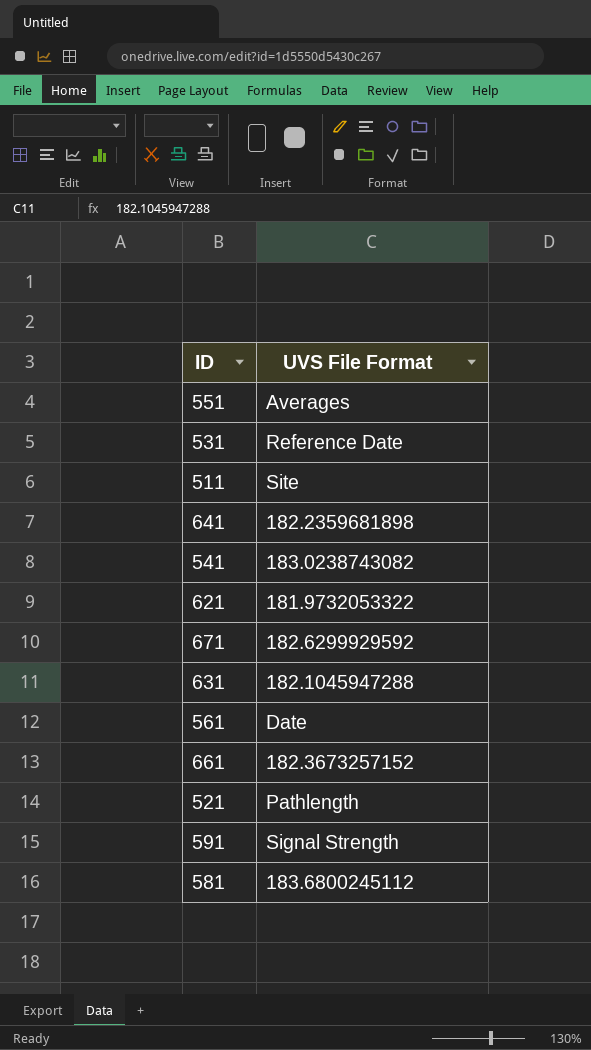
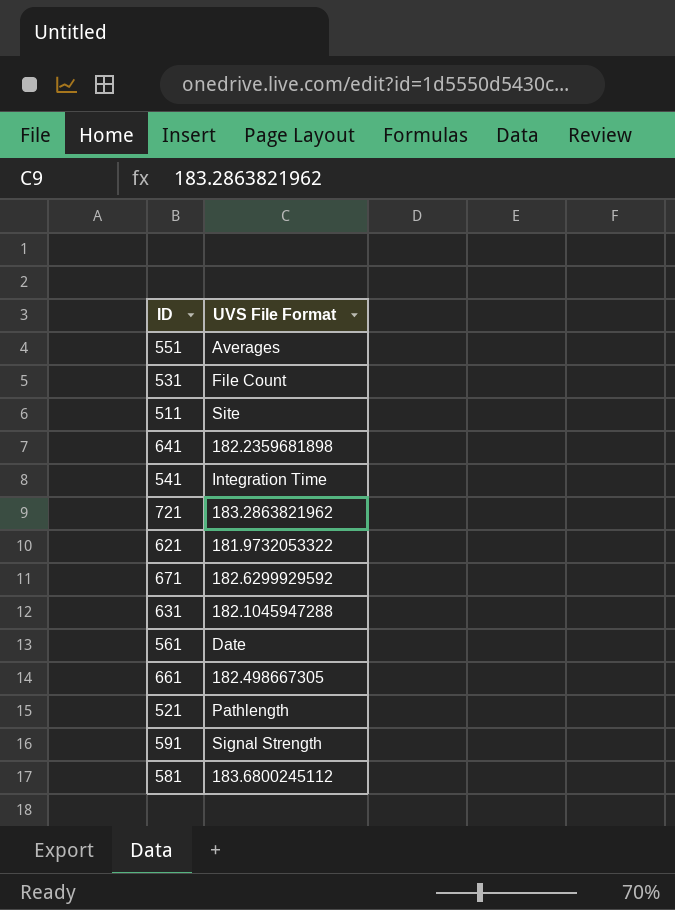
531 | UVS File Format: Reference Date -> File Count
541 | UVS File Format: 183.0238743082 -> Integration Time
row 721: none -> 183.2863821962
661 | UVS File Format: 182.3673257152 -> 182.498667305

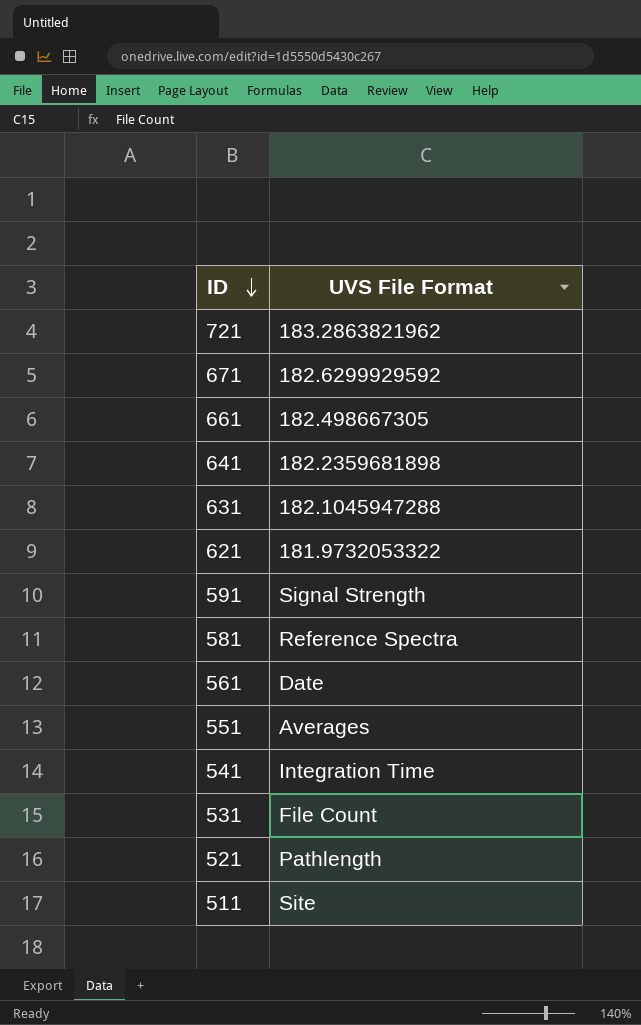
row order: none -> ID descending
581 | UVS File Format: 183.6800245112 -> Reference Spectra

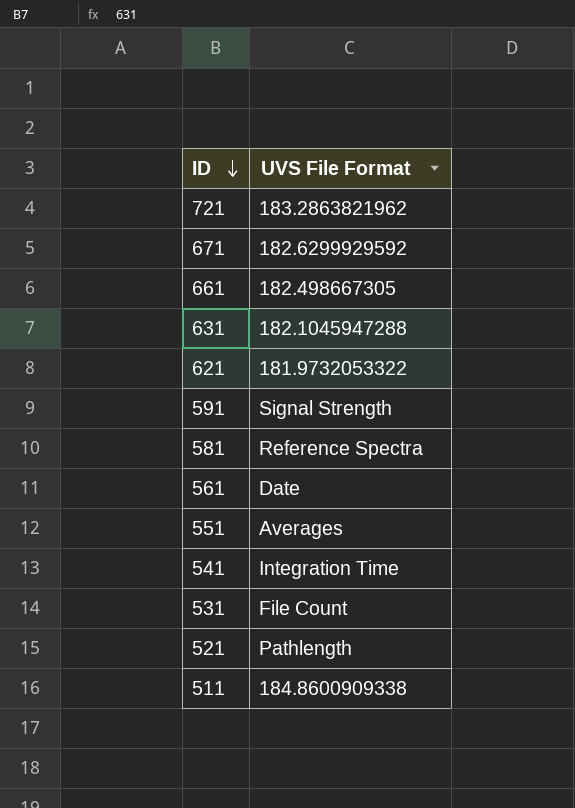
row 641: 182.2359681898 -> none
511 | UVS File Format: Site -> 184.8600909338

